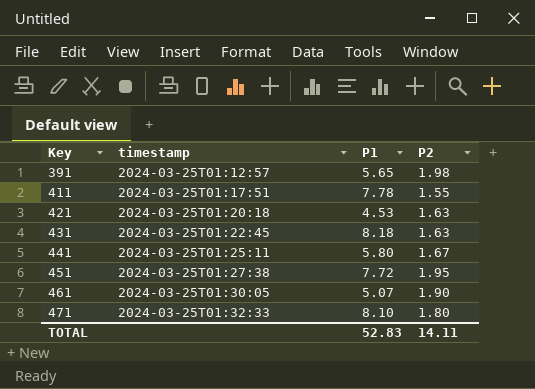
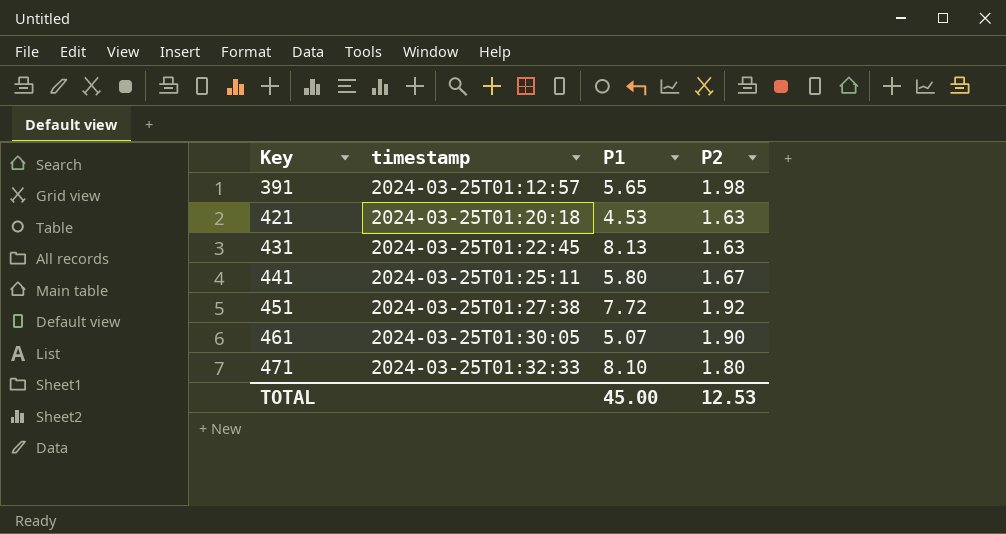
row 411: 2024-03-25T01:17:51 | 7.78 | 1.55 -> none
431 | P1: 8.18 -> 8.13
451 | P2: 1.95 -> 1.92
TOTAL | P1: 52.83 -> 45.00
TOTAL | P2: 14.11 -> 12.53

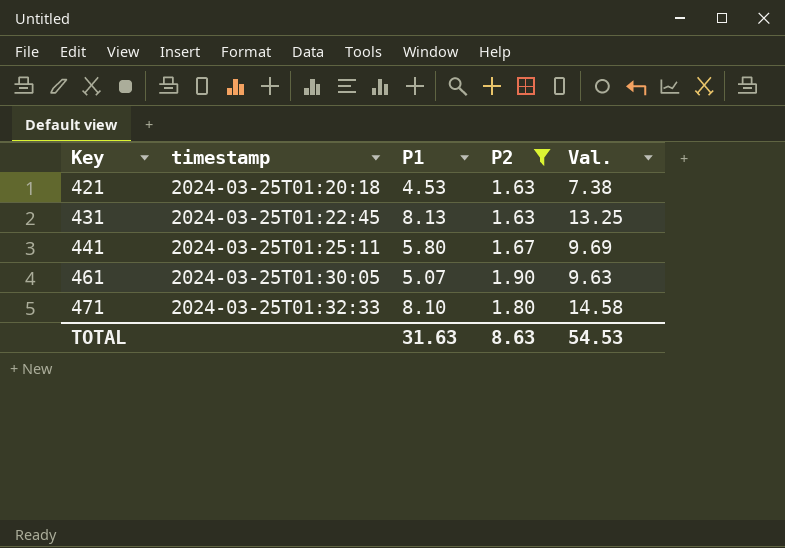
filter: none -> P2 <= 1.90
column Val. | formula: none -> [P1] * [P2]
TOTAL | P1: 45.00 -> 31.63
TOTAL | P2: 12.53 -> 8.63

